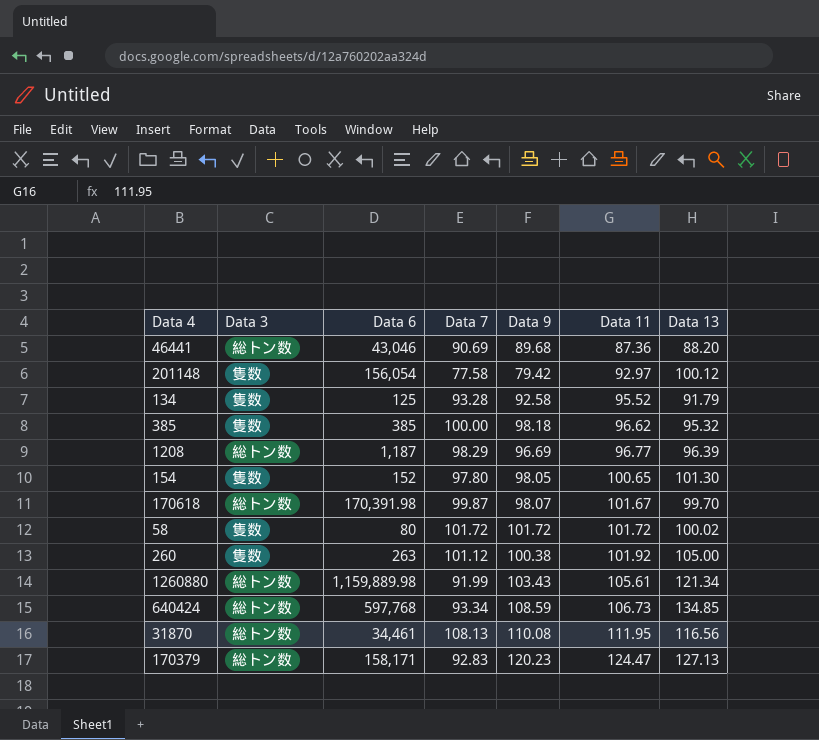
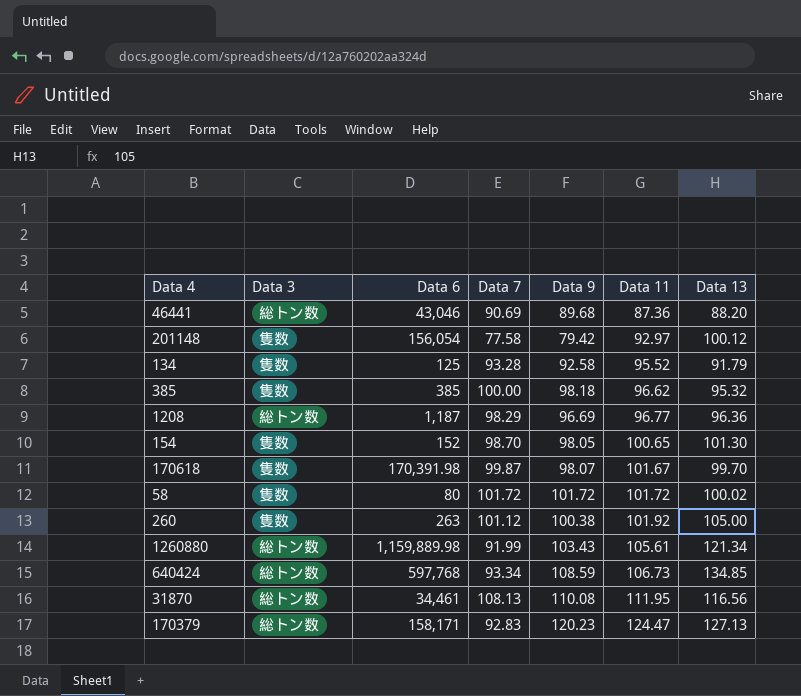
1208 | Data 13: 96.39 -> 96.36
154 | Data 7: 97.80 -> 98.70
170618 | Data 3: 総トン数 -> 隻数

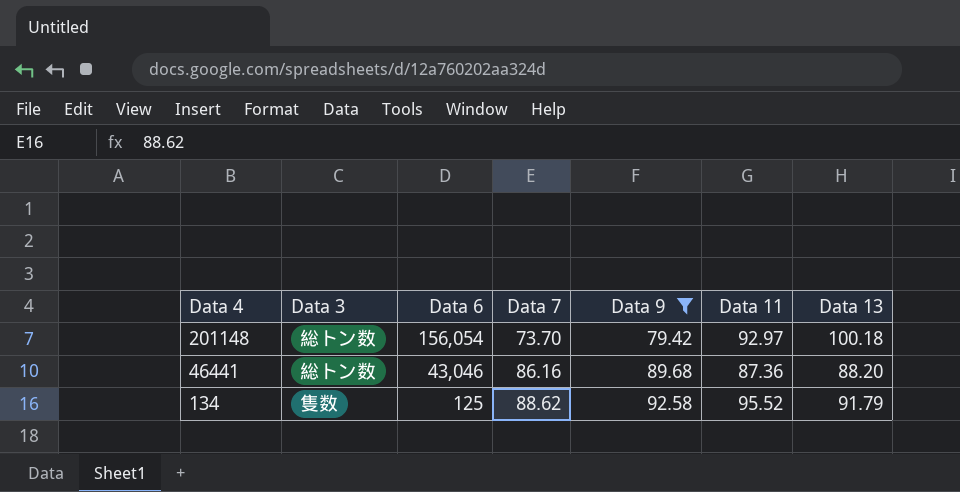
filter: none -> Data 9 <= 92.58
row order: Data 11 ascending -> Data 4 descending
201148 | Data 3: 隻数 -> 総トン数
201148 | Data 7: 77.58 -> 73.70
201148 | Data 13: 100.12 -> 100.18
46441 | Data 7: 90.69 -> 86.16
134 | Data 7: 93.28 -> 88.62

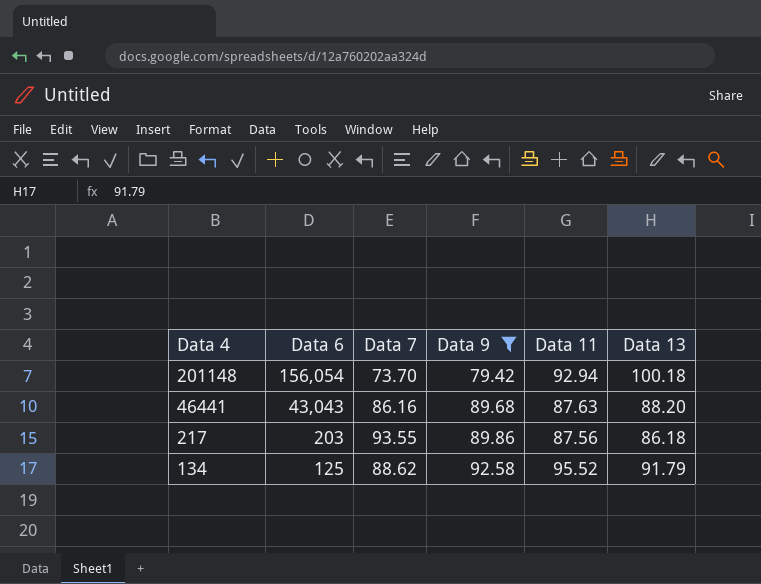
column Data 3 | position: 2 -> none
201148 | Data 11: 92.97 -> 92.94
46441 | Data 6: 43,046 -> 43,043
46441 | Data 11: 87.36 -> 87.63
row 217: none -> 203 | 93.55 | 89.86 | 87.56 | 86.18

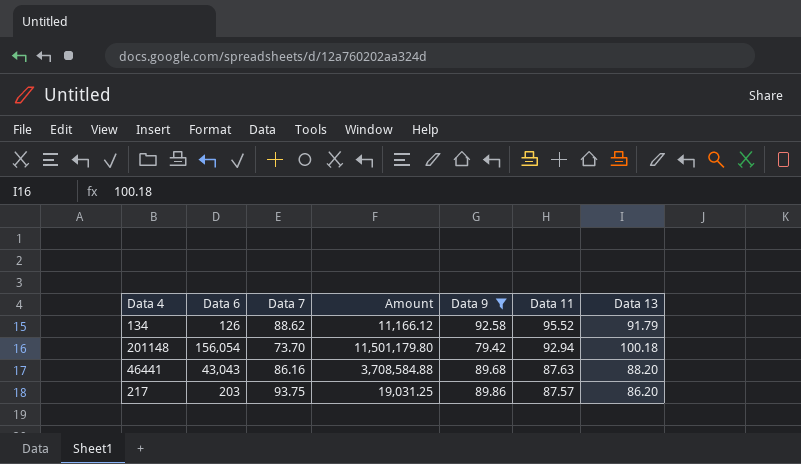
row order: Data 4 descending -> Data 11 descending
column Amount | formula: none -> [Data 6] * [Data 7]
134 | Data 6: 125 -> 126
217 | Data 7: 93.55 -> 93.75
217 | Data 11: 87.56 -> 87.57
217 | Data 13: 86.18 -> 86.20

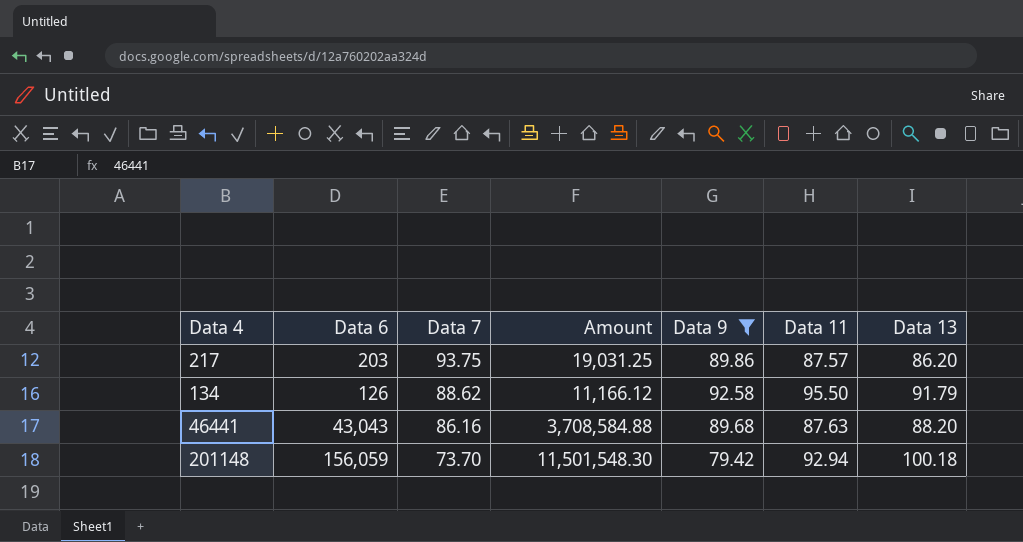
row order: Data 11 descending -> Data 7 descending
134 | Data 11: 95.52 -> 95.50
201148 | Data 6: 156,054 -> 156,059
201148 | Amount: 11,501,179.80 -> 11,501,548.30

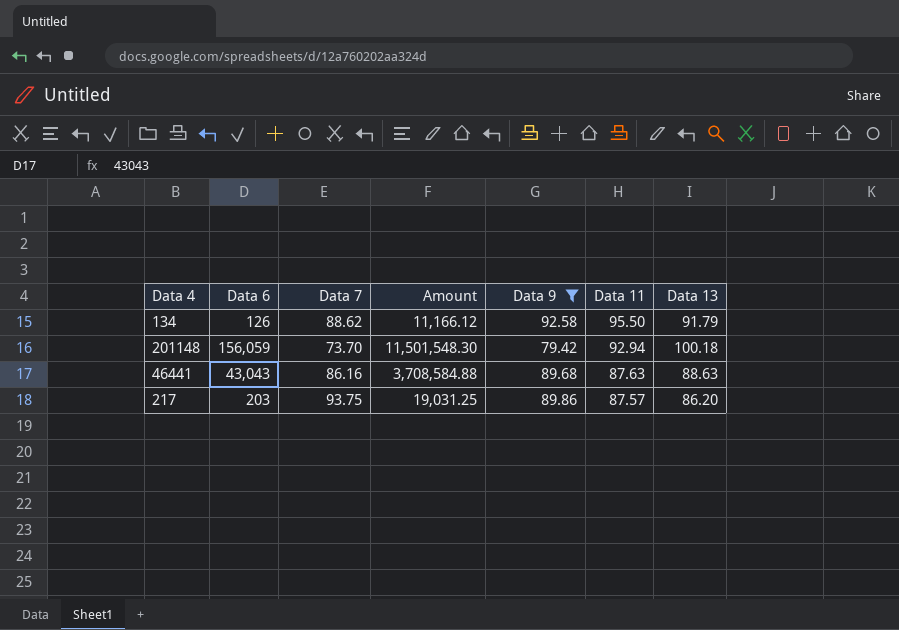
row order: Data 7 descending -> Data 11 descending
46441 | Data 13: 88.20 -> 88.63

